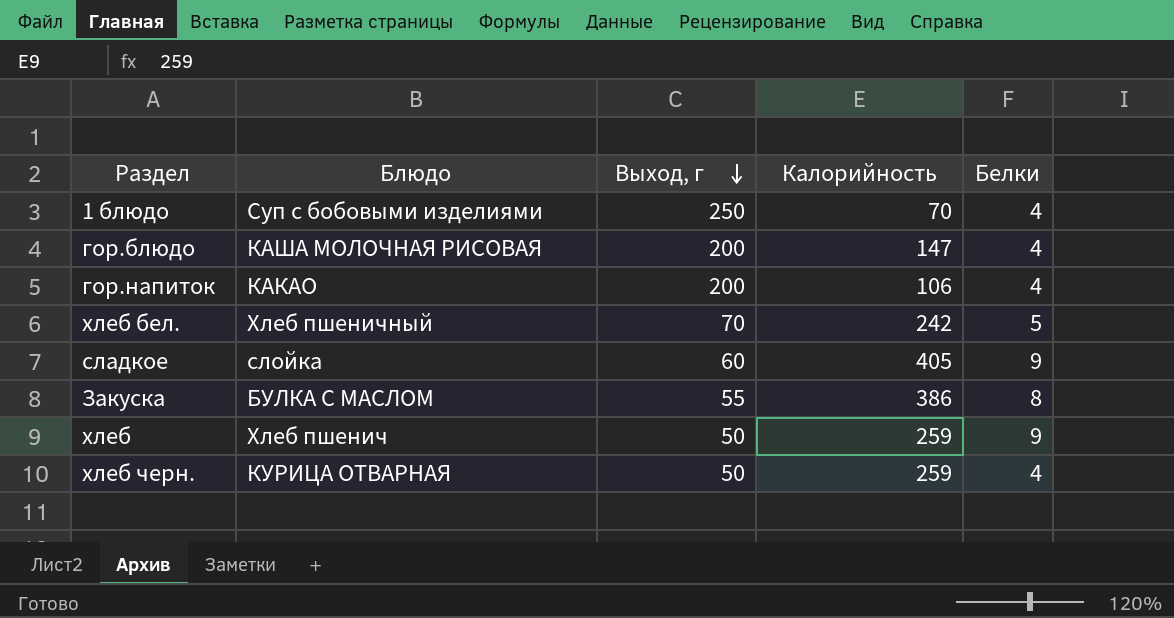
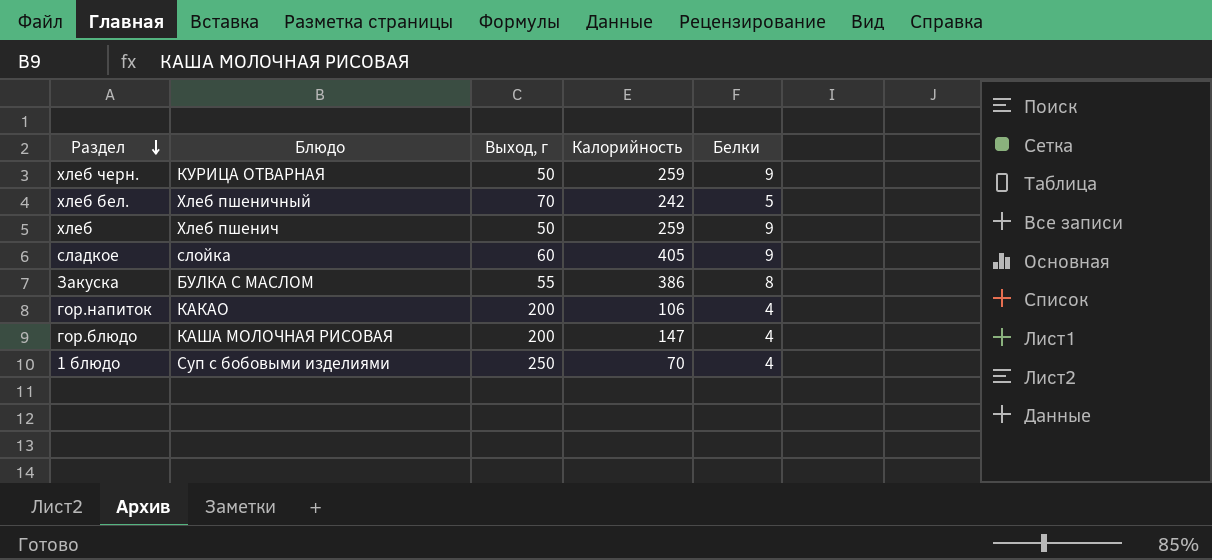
row order: Выход, г descending -> Раздел descending
хлеб черн. | Белки: 4 -> 9

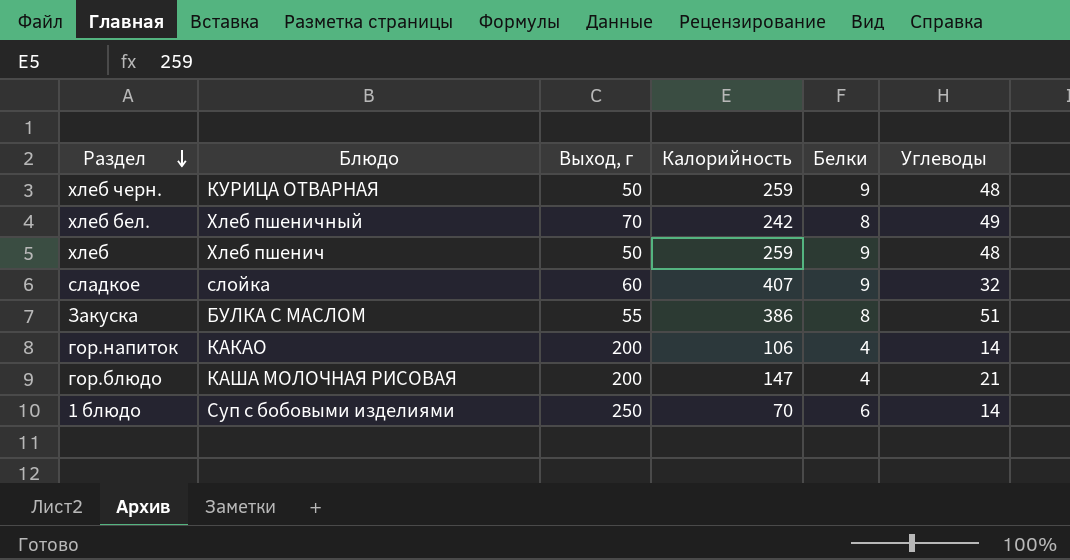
column Углеводы | position: none -> 6
хлеб бел. | Белки: 5 -> 8
сладкое | Калорийность: 405 -> 407
1 блюдо | Белки: 4 -> 6

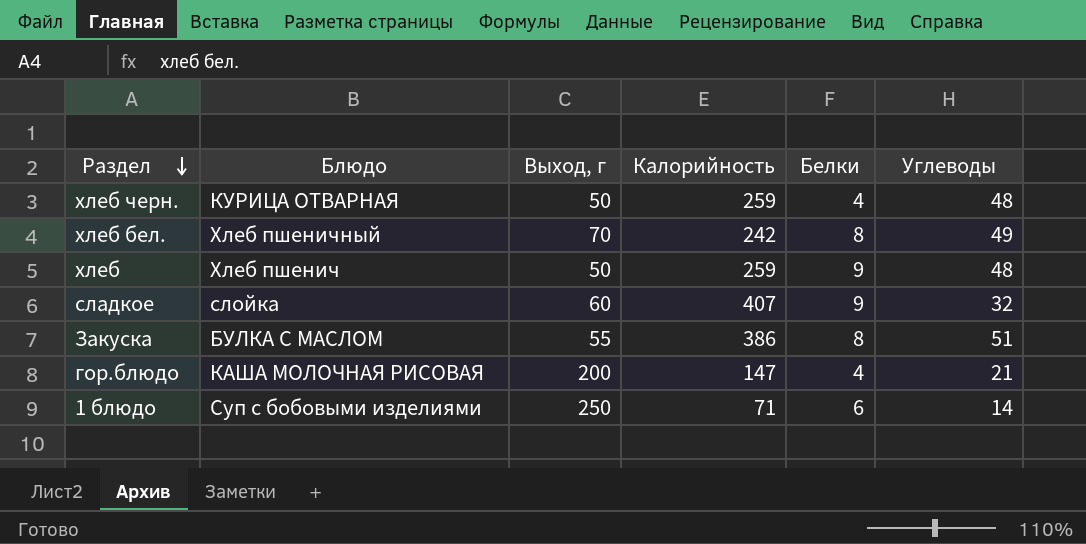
row гор.напиток: КАКАО | 200 | 106 | 4 | 14 -> none
хлеб черн. | Белки: 9 -> 4
1 блюдо | Калорийность: 70 -> 71

